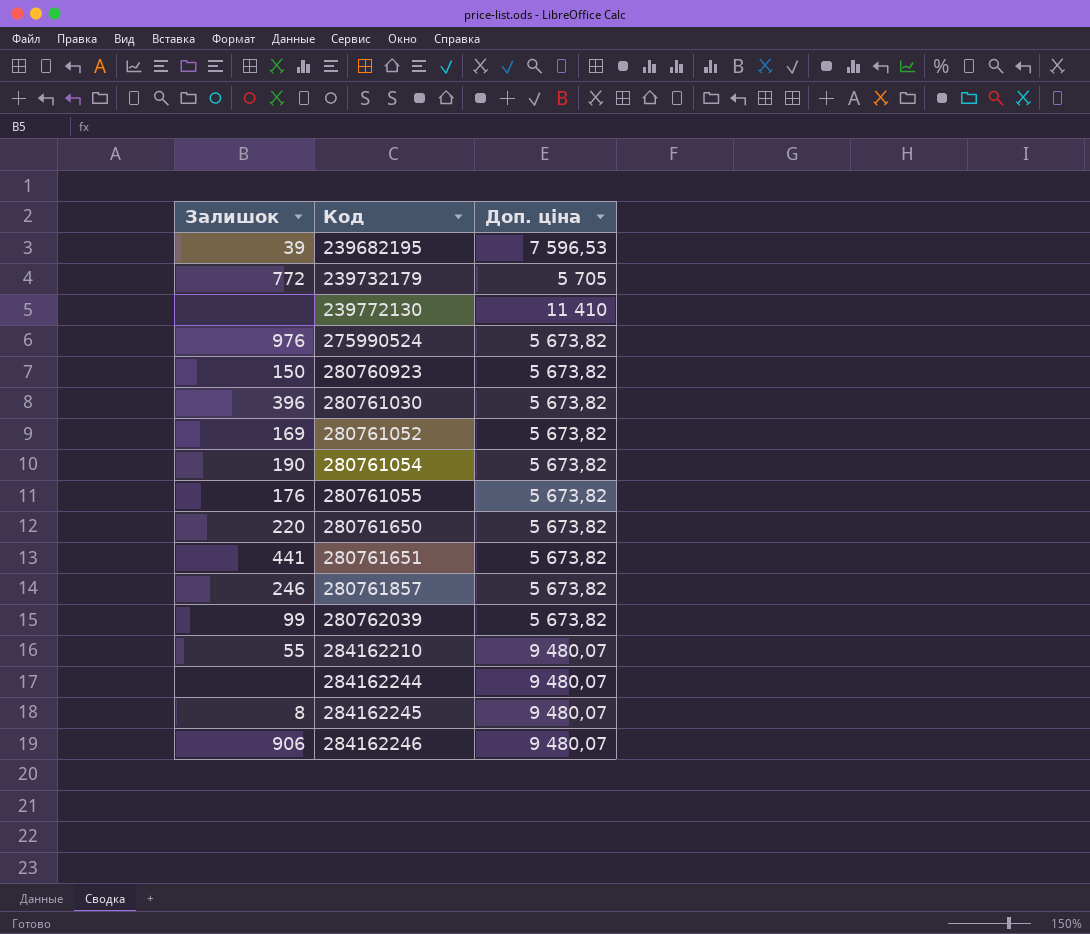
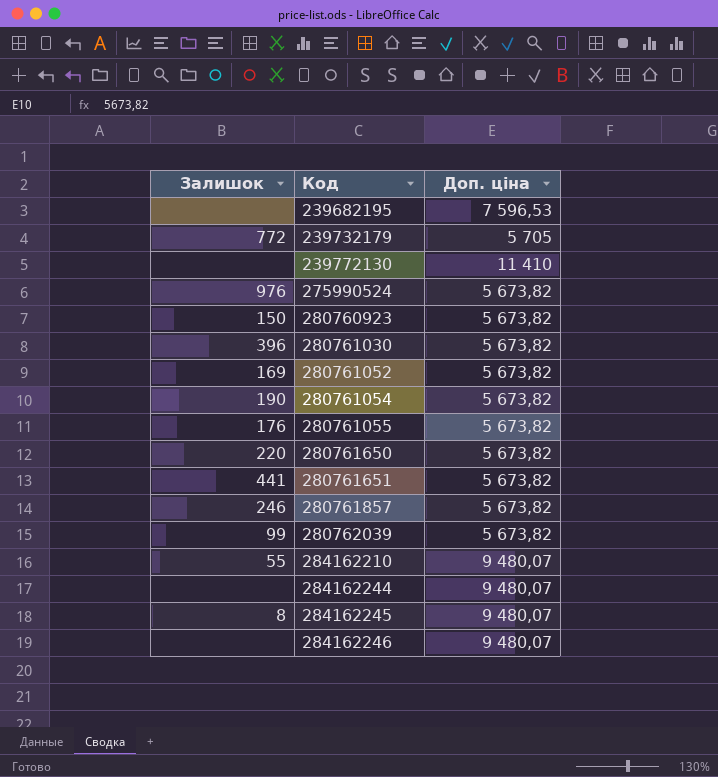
239682195 | Залишок: 39 -> none
284162246 | Залишок: 906 -> none

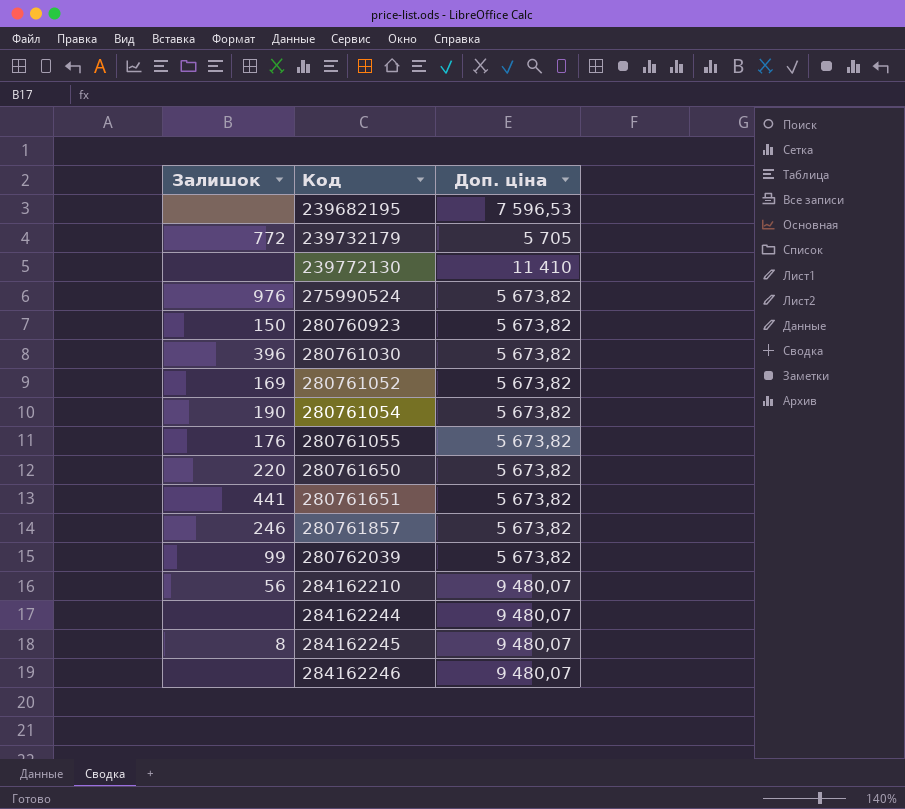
284162210 | Залишок: 55 -> 56

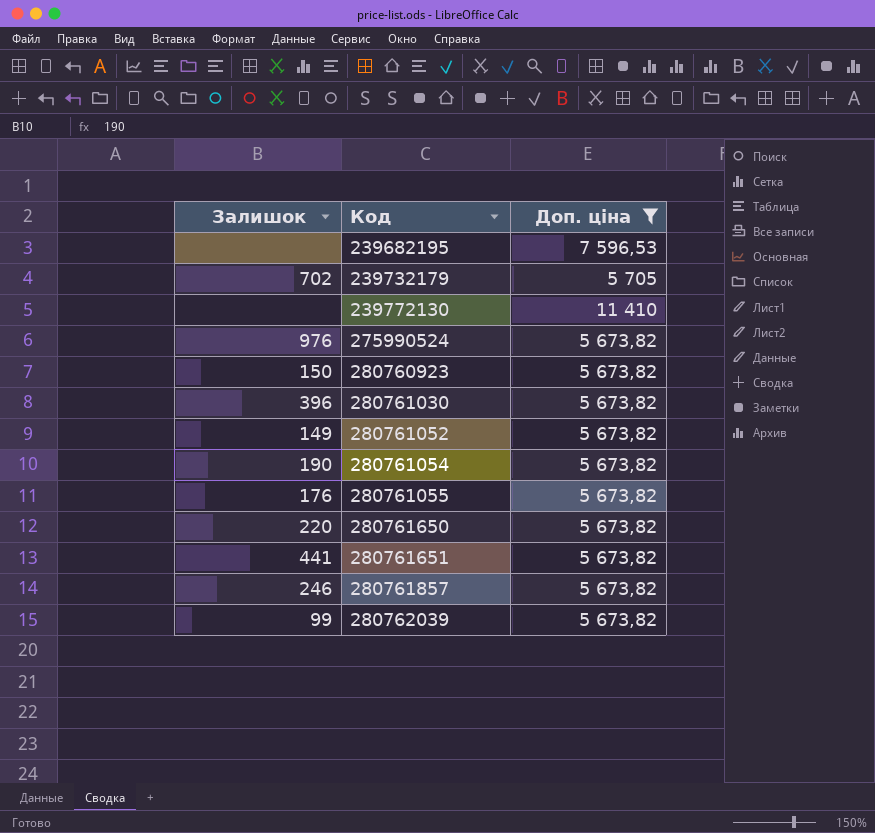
filter: none -> Доп. ціна != 9 480,07
239732179 | Залишок: 772 -> 702
280761052 | Залишок: 169 -> 149

